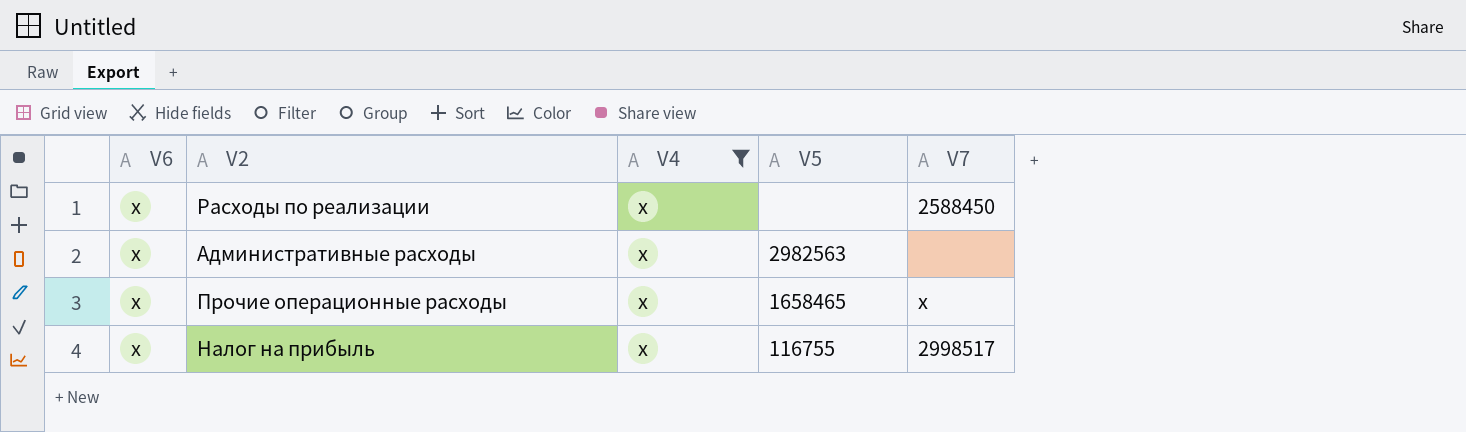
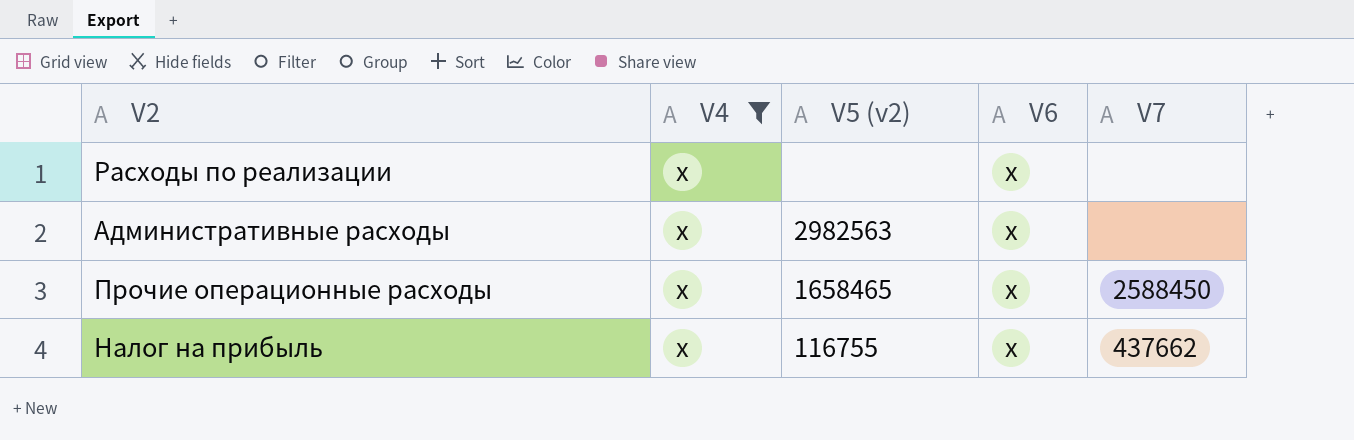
column name: V5 -> V5 (v2)
column V6 | position: 1 -> 4
Расходы по реализации | V7: 2588450 -> none
Прочие операционные расходы | V7: x -> 2588450
Налог на прибыль | V7: 2998517 -> 437662

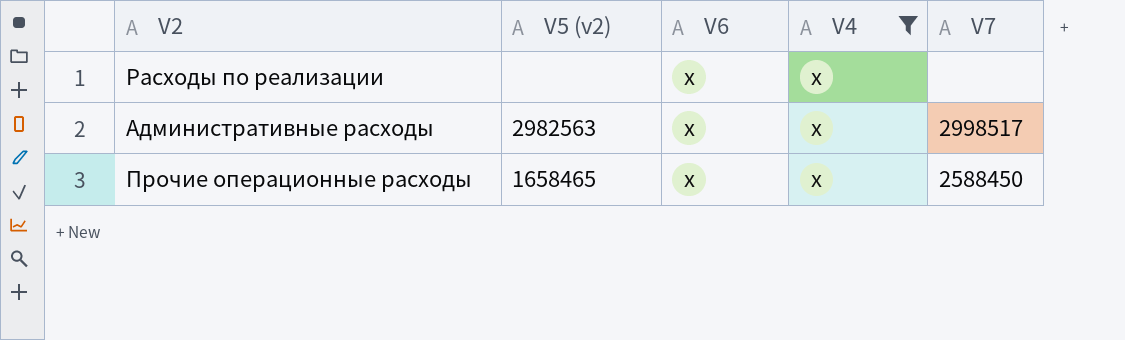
column V4 | position: 2 -> 4
row Налог на прибыль: x | 116755 | x | 437662 -> none
Административные расходы | V7: none -> 2998517

